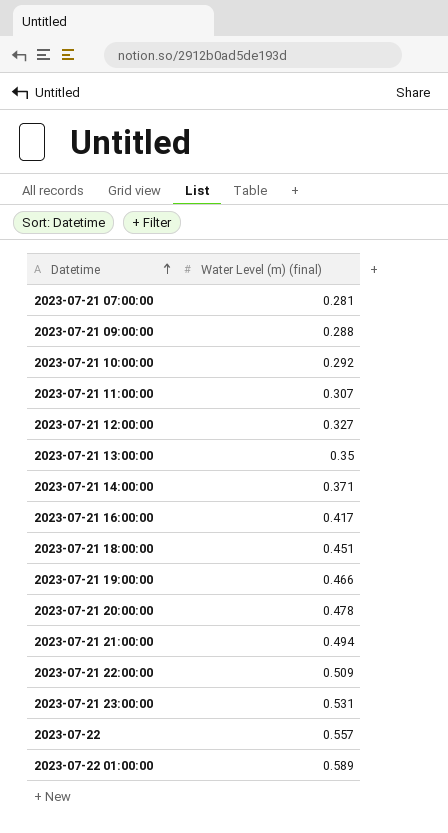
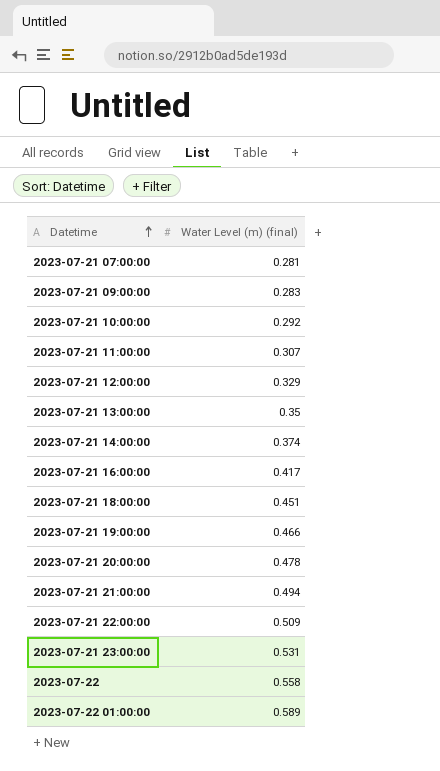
2023-07-21 09:00:00 | Water Level (m) (final): 0.288 -> 0.283
2023-07-21 12:00:00 | Water Level (m) (final): 0.327 -> 0.329
2023-07-21 14:00:00 | Water Level (m) (final): 0.371 -> 0.374
2023-07-22 | Water Level (m) (final): 0.557 -> 0.558

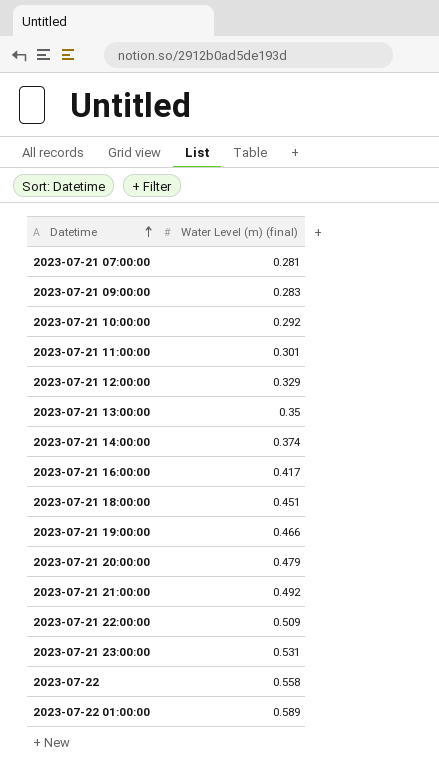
2023-07-21 11:00:00 | Water Level (m) (final): 0.307 -> 0.301
2023-07-21 20:00:00 | Water Level (m) (final): 0.478 -> 0.479
2023-07-21 21:00:00 | Water Level (m) (final): 0.494 -> 0.492

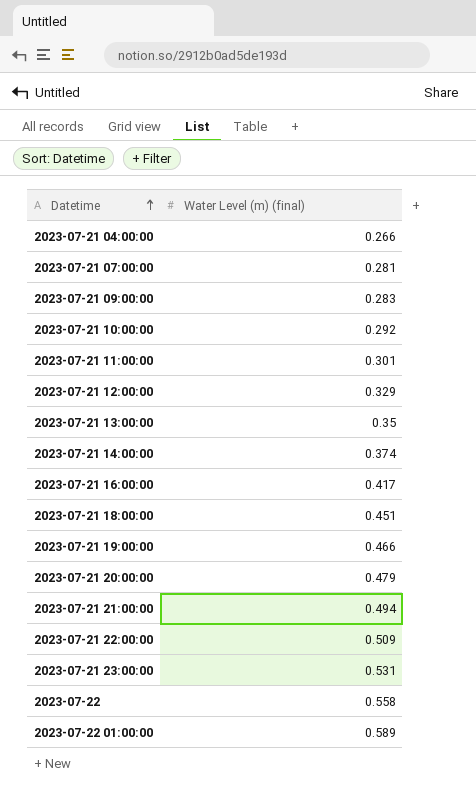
row 2023-07-21 04:00:00: none -> 0.266
2023-07-21 21:00:00 | Water Level (m) (final): 0.492 -> 0.494

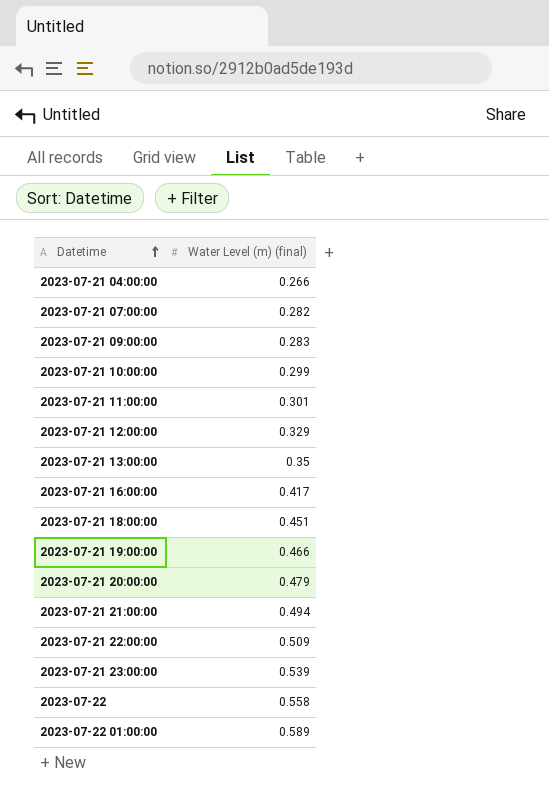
row 2023-07-21 14:00:00: 0.374 -> none
2023-07-21 07:00:00 | Water Level (m) (final): 0.281 -> 0.282
2023-07-21 10:00:00 | Water Level (m) (final): 0.292 -> 0.299
2023-07-21 23:00:00 | Water Level (m) (final): 0.531 -> 0.539

